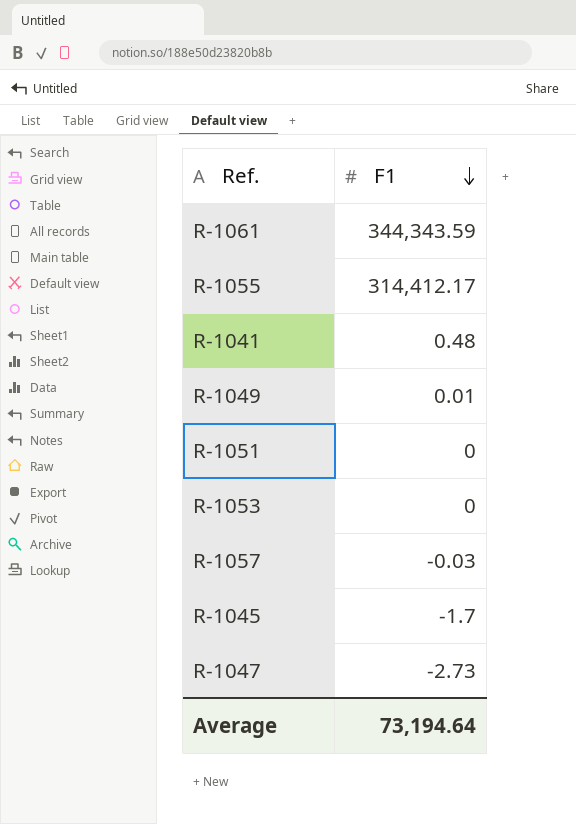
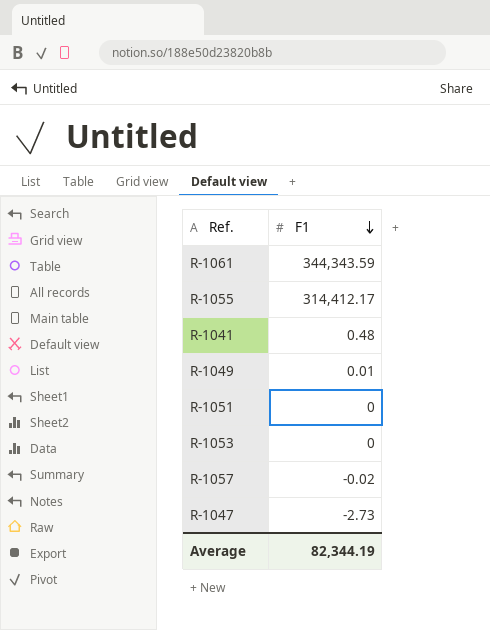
row R-1045: -1.7 -> none
R-1057 | F1: -0.03 -> -0.02
Average | F1: 73,194.64 -> 82,344.19

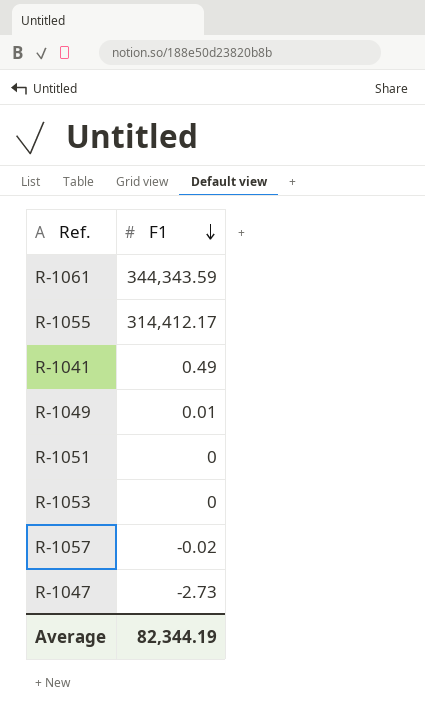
R-1041 | F1: 0.48 -> 0.49

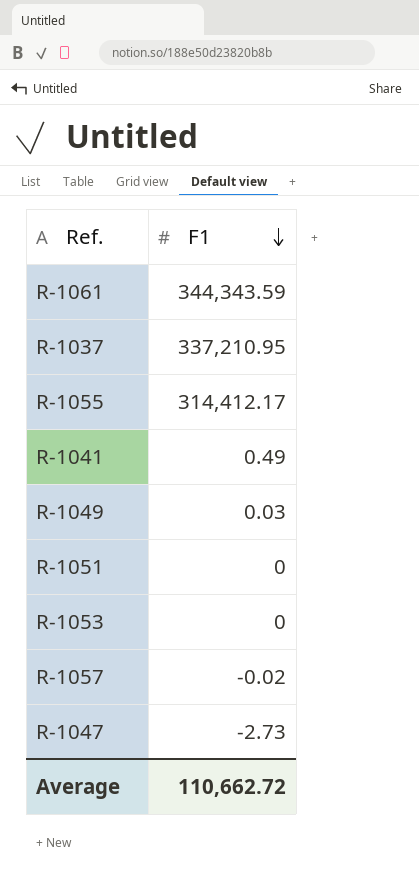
row R-1037: none -> 337,210.95
R-1049 | F1: 0.01 -> 0.03
Average | F1: 82,344.19 -> 110,662.72

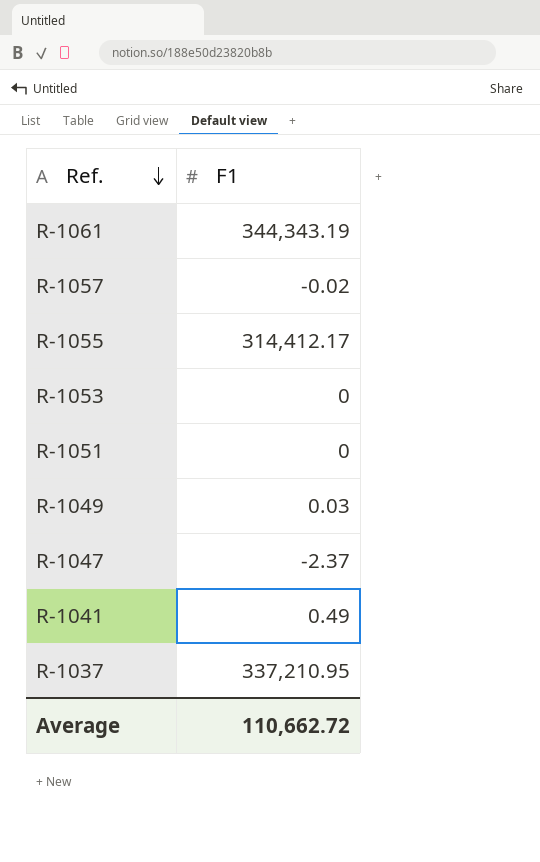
row order: F1 descending -> Ref. descending
R-1061 | F1: 344,343.59 -> 344,343.19
R-1047 | F1: -2.73 -> -2.37

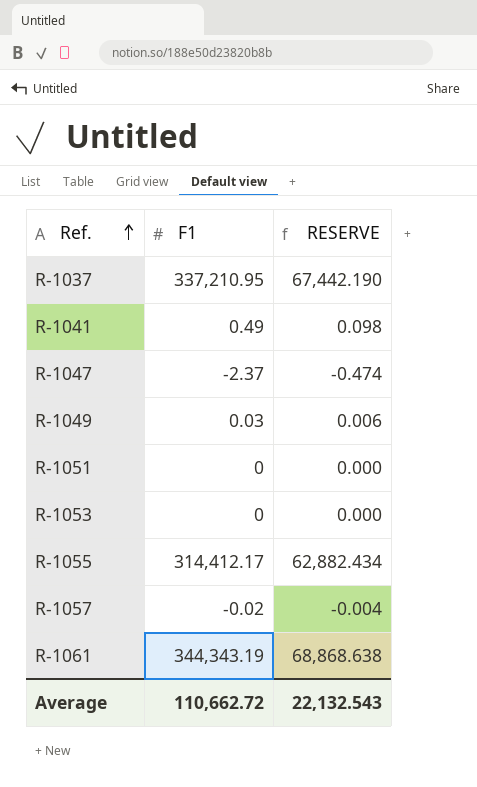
row order: Ref. descending -> Ref. ascending
column RESERVE | formula: none -> [F1] * 0.2

